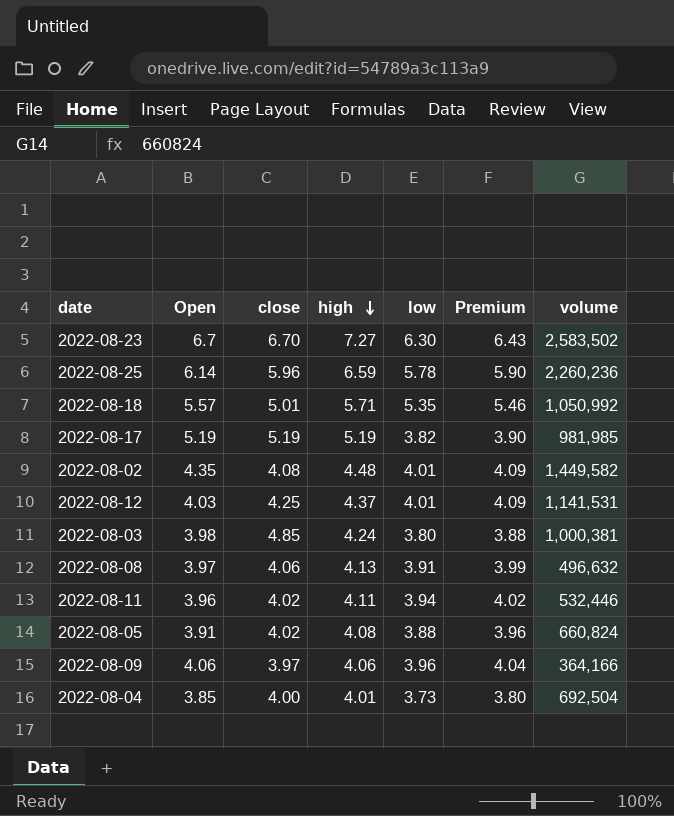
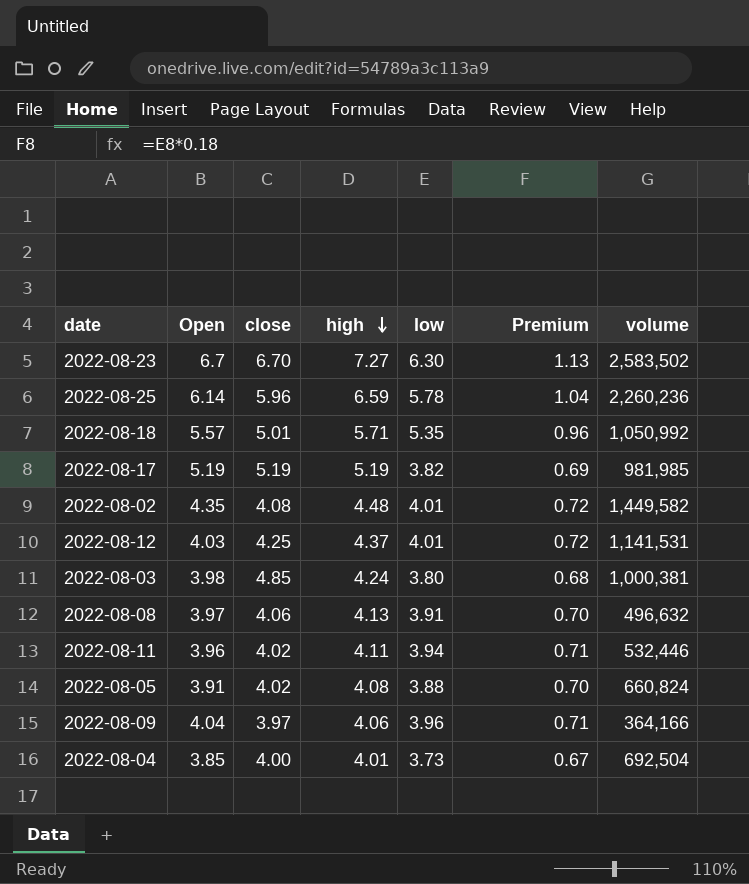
column Premium | formula: [low] * 1.02 -> [low] * 0.18
2022-08-09 | Open: 4.06 -> 4.04

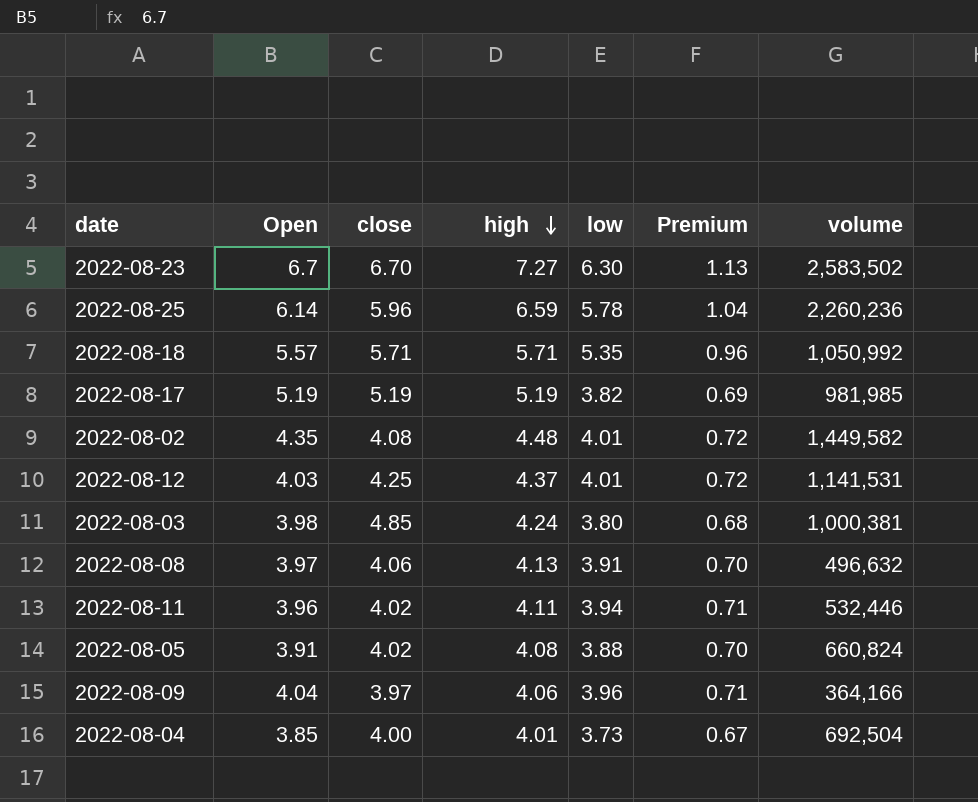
2022-08-18 | close: 5.01 -> 5.71

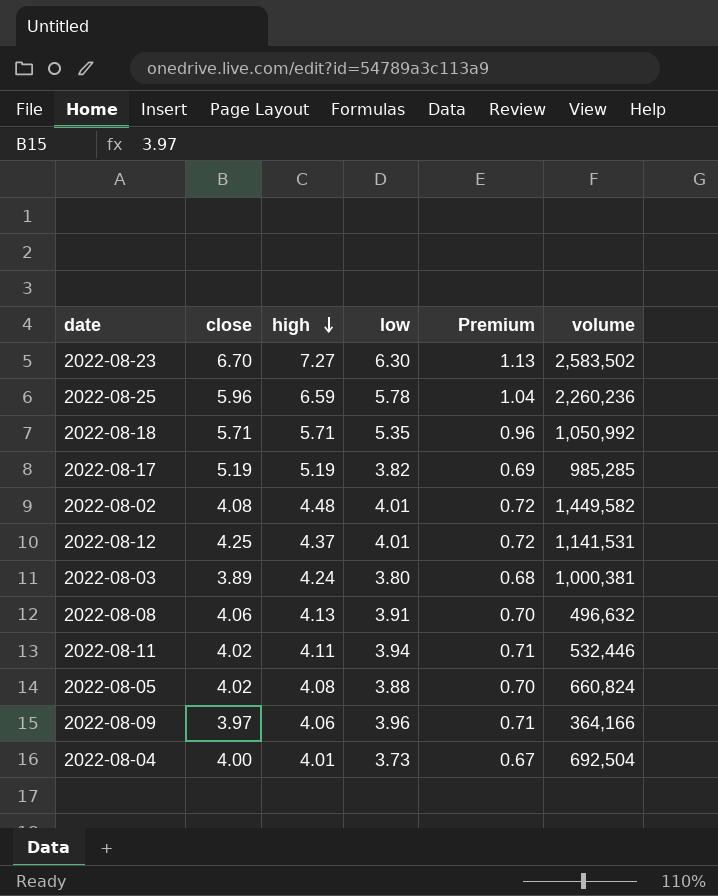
column Open | position: 2 -> none
2022-08-17 | volume: 981,985 -> 985,285
2022-08-03 | close: 4.85 -> 3.89

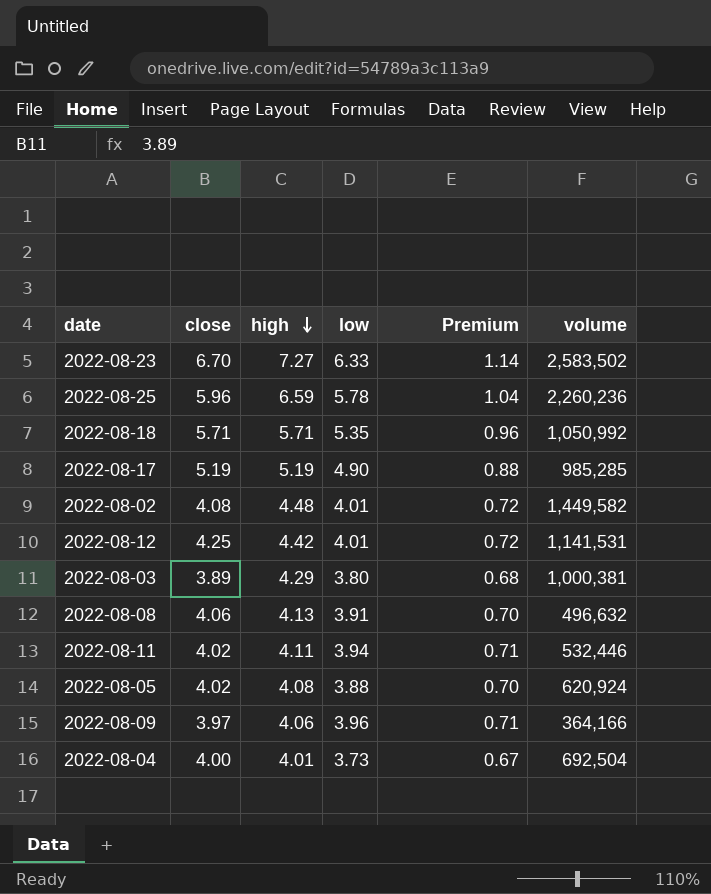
2022-08-23 | low: 6.30 -> 6.33
2022-08-23 | Premium: 1.13 -> 1.14
2022-08-17 | low: 3.82 -> 4.90
2022-08-17 | Premium: 0.69 -> 0.88
2022-08-12 | high: 4.37 -> 4.42
2022-08-03 | high: 4.24 -> 4.29
2022-08-05 | volume: 660,824 -> 620,924

